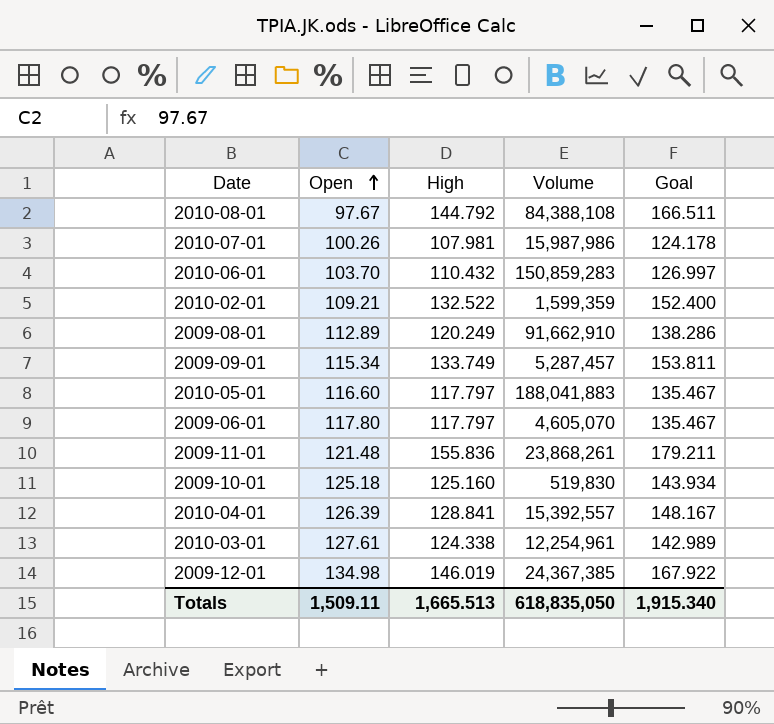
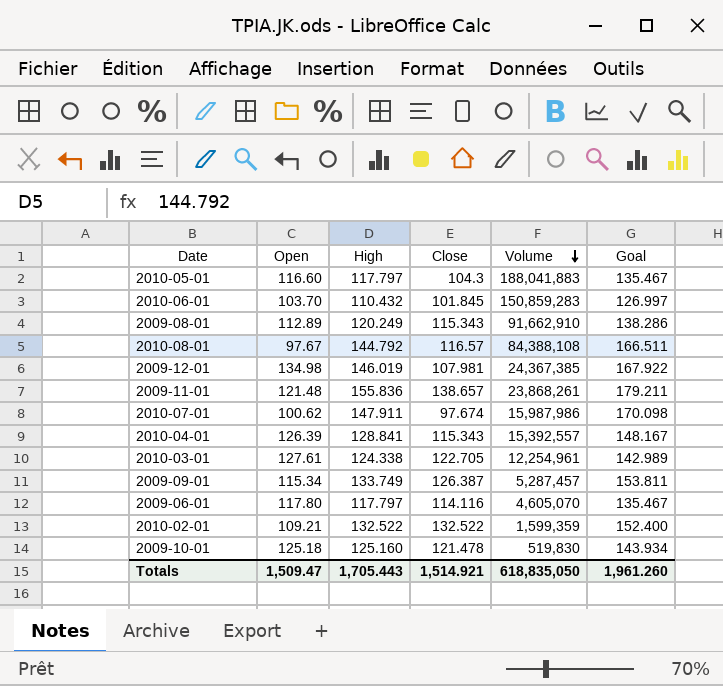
row order: Open ascending -> Volume descending
column Close | position: none -> 4
2010-07-01 | Open: 100.26 -> 100.62
2010-07-01 | High: 107.981 -> 147.911
2010-07-01 | Goal: 124.178 -> 170.098
Totals | Open: 1,509.11 -> 1,509.47
Totals | High: 1,665.513 -> 1,705.443
Totals | Goal: 1,915.340 -> 1,961.260

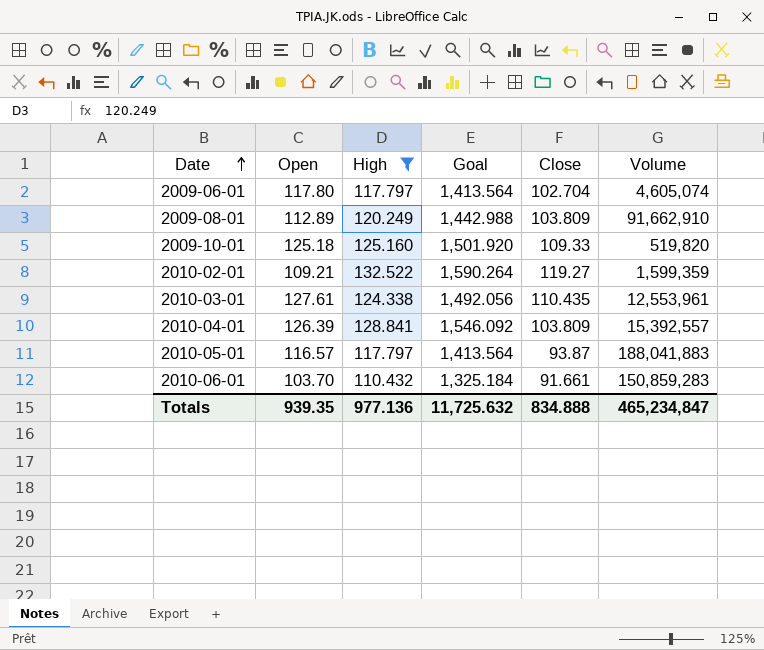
filter: none -> High <= 132.522
row order: Volume descending -> Date ascending
column Goal | formula: [High] * 1.15 -> [High] * 12
column Goal | position: 6 -> 4
2009-06-01 | Close: 114.116 -> 102.704
2009-06-01 | Volume: 4,605,070 -> 4,605,074
2009-08-01 | Close: 115.343 -> 103.809
2009-10-01 | Close: 121.478 -> 109.33
2009-10-01 | Volume: 519,830 -> 519,820
2010-02-01 | Close: 132.522 -> 119.27
2010-03-01 | Close: 122.705 -> 110.435
2010-03-01 | Volume: 12,254,961 -> 12,553,961
2010-04-01 | Close: 115.343 -> 103.809
2010-05-01 | Open: 116.60 -> 116.57
2010-05-01 | Close: 104.3 -> 93.87
2010-06-01 | Close: 101.845 -> 91.661
Totals | Open: 1,509.47 -> 939.35
Totals | High: 1,705.443 -> 977.136
Totals | Goal: 1,961.260 -> 11,725.632
Totals | Close: 1,514.921 -> 834.888
Totals | Volume: 618,835,050 -> 465,234,847

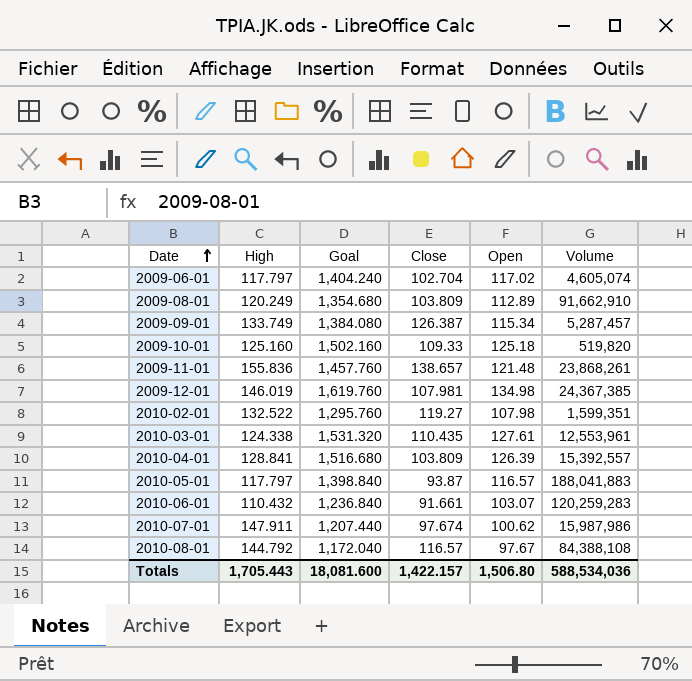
filter: High <= 132.522 -> none
column Goal | formula: [High] * 12 -> [Open] * 12
column Open | position: 2 -> 5
2009-06-01 | Open: 117.80 -> 117.02
2010-02-01 | Open: 109.21 -> 107.98
2010-02-01 | Volume: 1,599,359 -> 1,599,351
2010-06-01 | Open: 103.70 -> 103.07
2010-06-01 | Volume: 150,859,283 -> 120,259,283
Totals | High: 977.136 -> 1,705.443
Totals | Goal: 11,725.632 -> 18,081.600
Totals | Close: 834.888 -> 1,422.157
Totals | Open: 939.35 -> 1,506.80
Totals | Volume: 465,234,847 -> 588,534,036

